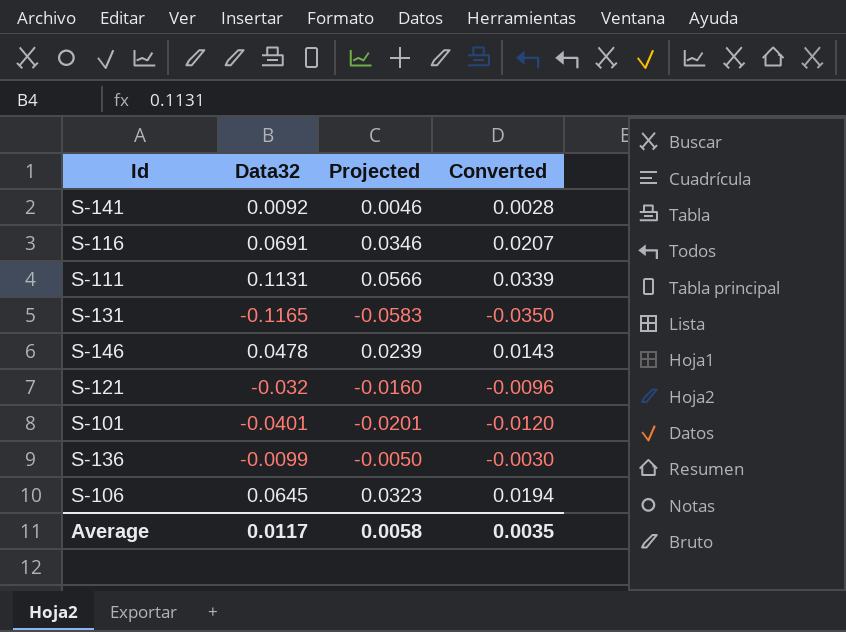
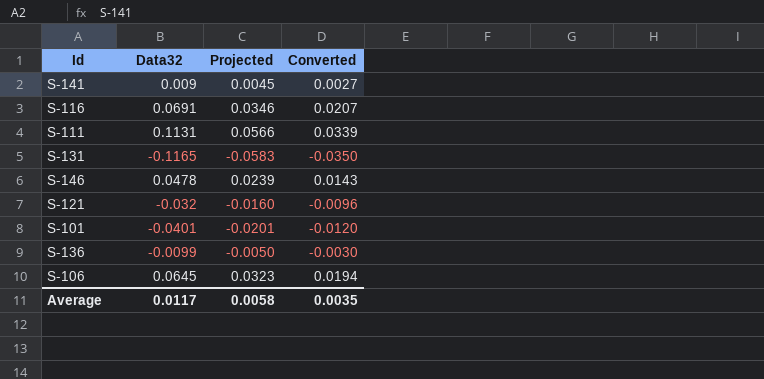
S-141 | Data32: 0.0092 -> 0.009
S-141 | Projected: 0.0046 -> 0.0045
S-141 | Converted: 0.0028 -> 0.0027

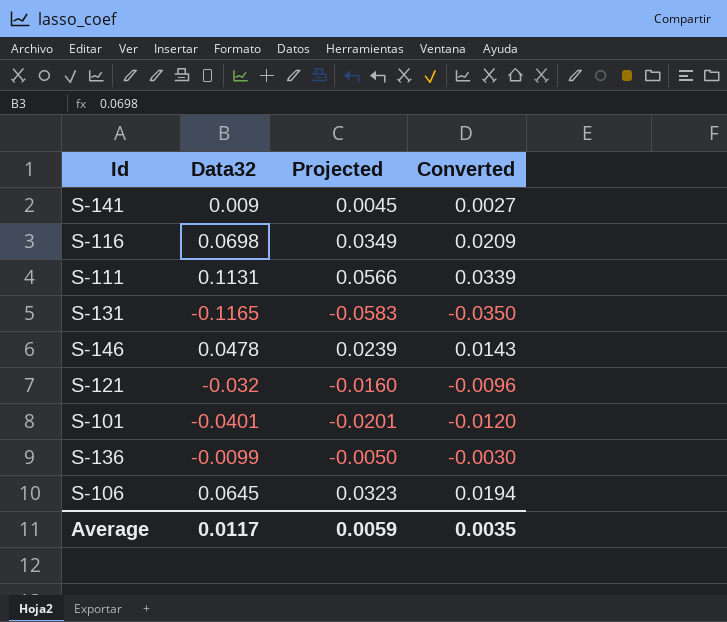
S-116 | Data32: 0.0691 -> 0.0698
S-116 | Projected: 0.0346 -> 0.0349
S-116 | Converted: 0.0207 -> 0.0209
Average | Projected: 0.0058 -> 0.0059

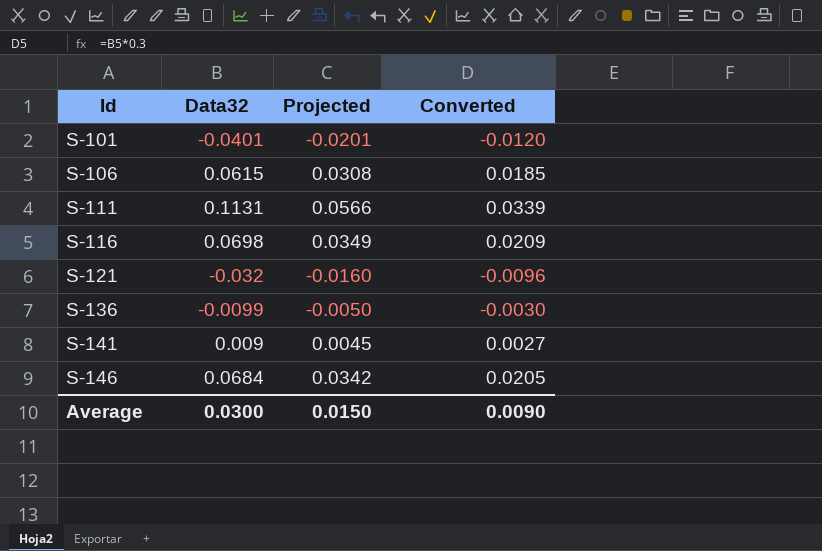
row order: none -> Id ascending
row S-131: -0.1165 | -0.0583 | -0.0350 -> none
S-106 | Data32: 0.0645 -> 0.0615
S-106 | Projected: 0.0323 -> 0.0308
S-106 | Converted: 0.0194 -> 0.0185
S-146 | Data32: 0.0478 -> 0.0684
S-146 | Projected: 0.0239 -> 0.0342
S-146 | Converted: 0.0143 -> 0.0205
Average | Data32: 0.0117 -> 0.0300
Average | Projected: 0.0059 -> 0.0150
Average | Converted: 0.0035 -> 0.0090

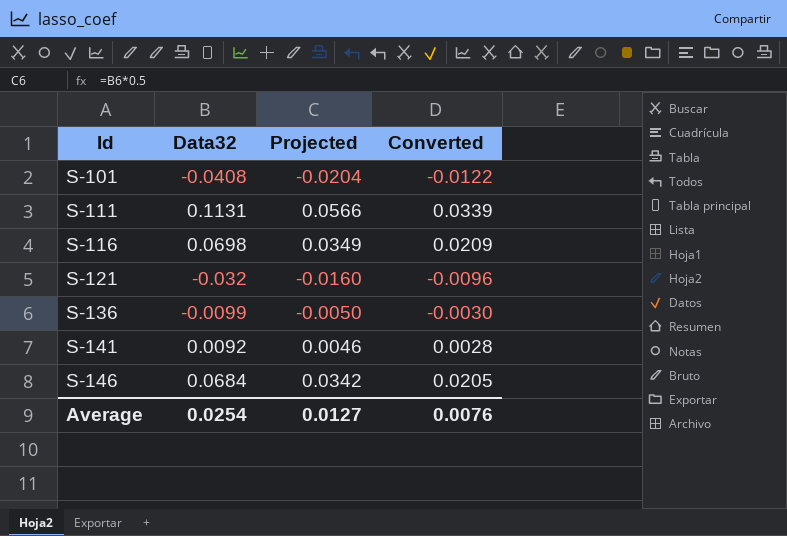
row S-106: 0.0615 | 0.0308 | 0.0185 -> none
S-101 | Data32: -0.0401 -> -0.0408
S-101 | Projected: -0.0201 -> -0.0204
S-101 | Converted: -0.0120 -> -0.0122
S-141 | Data32: 0.009 -> 0.0092
S-141 | Projected: 0.0045 -> 0.0046
S-141 | Converted: 0.0027 -> 0.0028
Average | Data32: 0.0300 -> 0.0254
Average | Projected: 0.0150 -> 0.0127
Average | Converted: 0.0090 -> 0.0076

